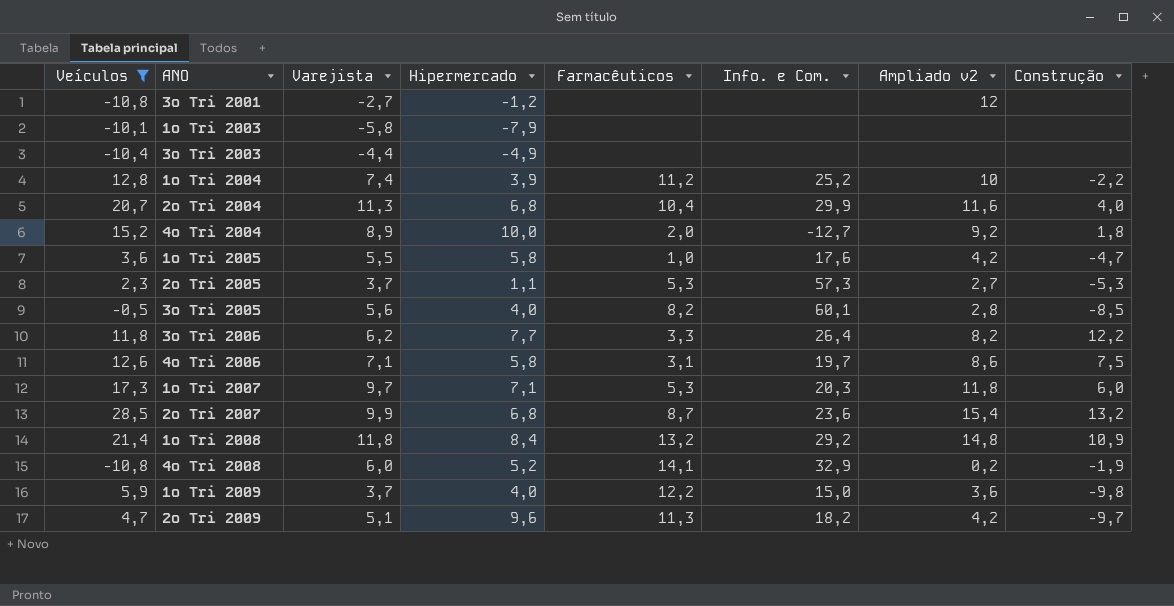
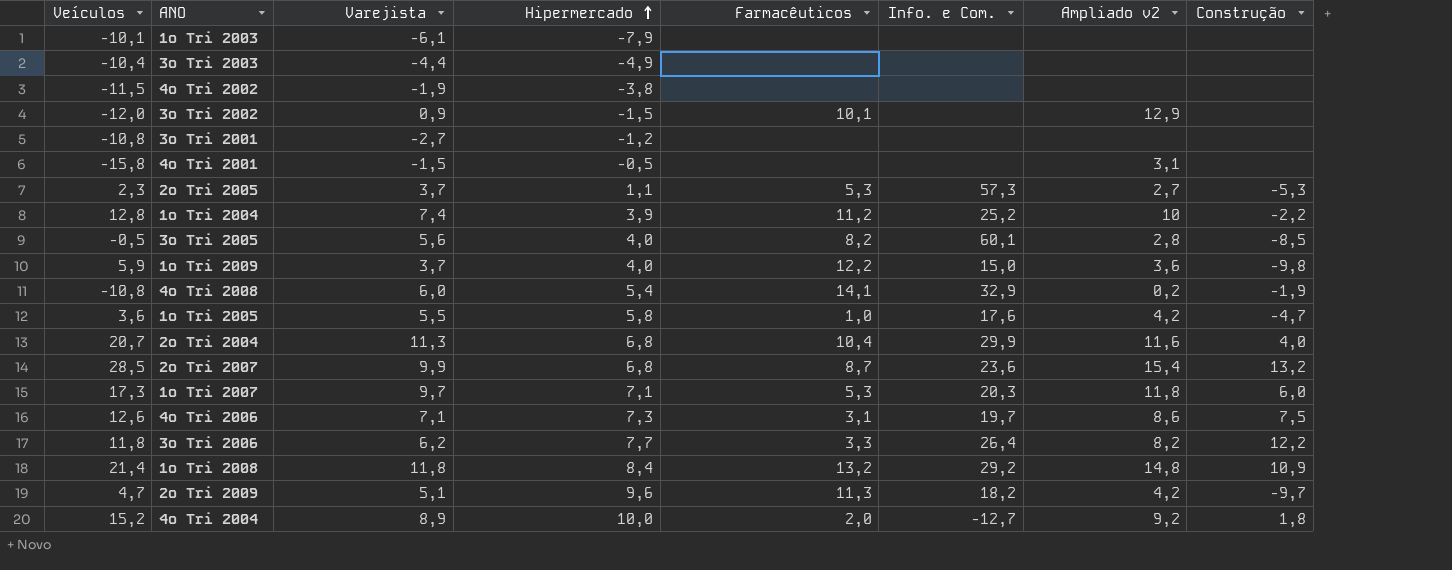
filter: Veículos >= -10,8 -> none
row order: none -> Hipermercado ascending
1º Tri 2003 | Varejista: -5,8 -> -6,1
3º Tri 2001 | Ampliado v2: 12 -> none
4º Tri 2008 | Hipermercado: 5,2 -> 5,4
4º Tri 2006 | Hipermercado: 5,8 -> 7,3

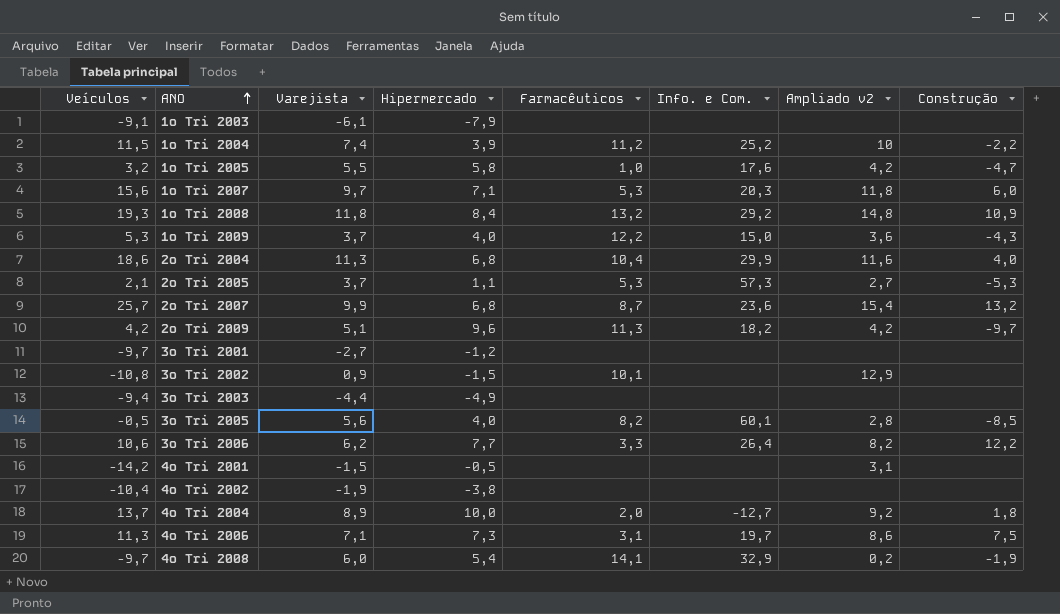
row order: Hipermercado ascending -> ANO ascending
1º Tri 2003 | Veículos: -10,1 -> -9,1
1º Tri 2004 | Veículos: 12,8 -> 11,5
1º Tri 2005 | Veículos: 3,6 -> 3,2
1º Tri 2007 | Veículos: 17,3 -> 15,6
1º Tri 2008 | Veículos: 21,4 -> 19,3
1º Tri 2009 | Veículos: 5,9 -> 5,3
1º Tri 2009 | Construção: -9,8 -> -4,3
2º Tri 2004 | Veículos: 20,7 -> 18,6
2º Tri 2005 | Veículos: 2,3 -> 2,1
2º Tri 2007 | Veículos: 28,5 -> 25,7
2º Tri 2009 | Veículos: 4,7 -> 4,2
3º Tri 2001 | Veículos: -10,8 -> -9,7
3º Tri 2002 | Veículos: -12,0 -> -10,8
3º Tri 2003 | Veículos: -10,4 -> -9,4
3º Tri 2006 | Veículos: 11,8 -> 10,6
4º Tri 2001 | Veículos: -15,8 -> -14,2
4º Tri 2002 | Veículos: -11,5 -> -10,4
4º Tri 2004 | Veículos: 15,2 -> 13,7
4º Tri 2006 | Veículos: 12,6 -> 11,3
4º Tri 2008 | Veículos: -10,8 -> -9,7

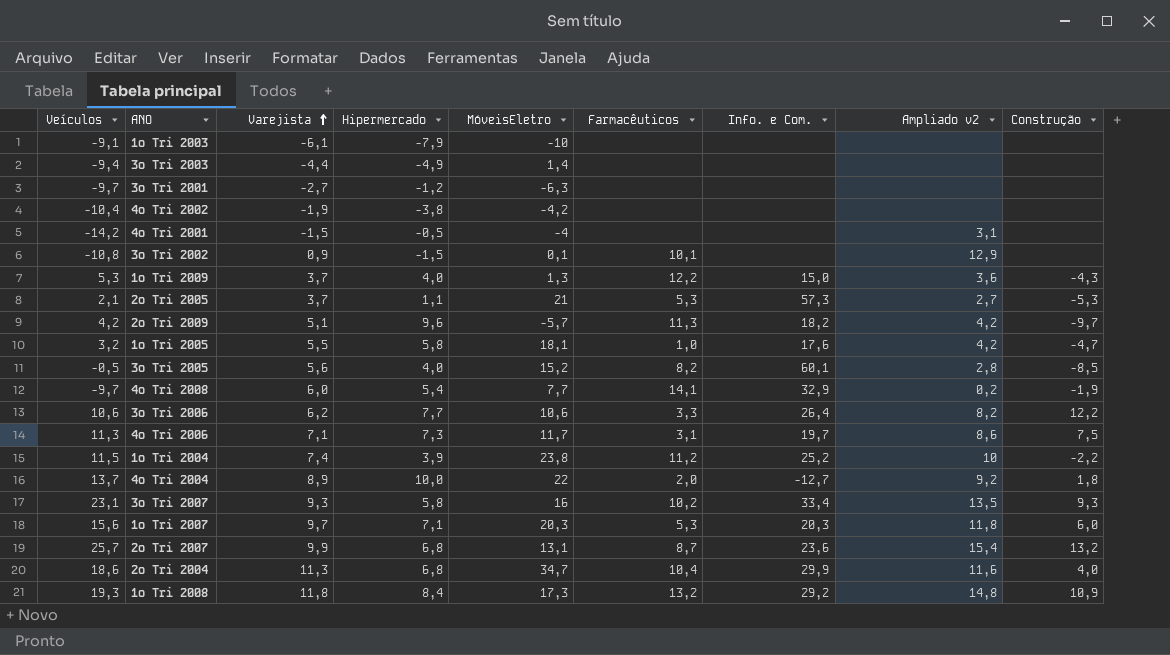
row order: ANO ascending -> Varejista ascending
column MóveisEletro | position: none -> 5
row 3º Tri 2007: none -> 23,1 | 9,3 | 5,8 | 16 | 10,2 | 33,4 | 13,5 | 9,3

